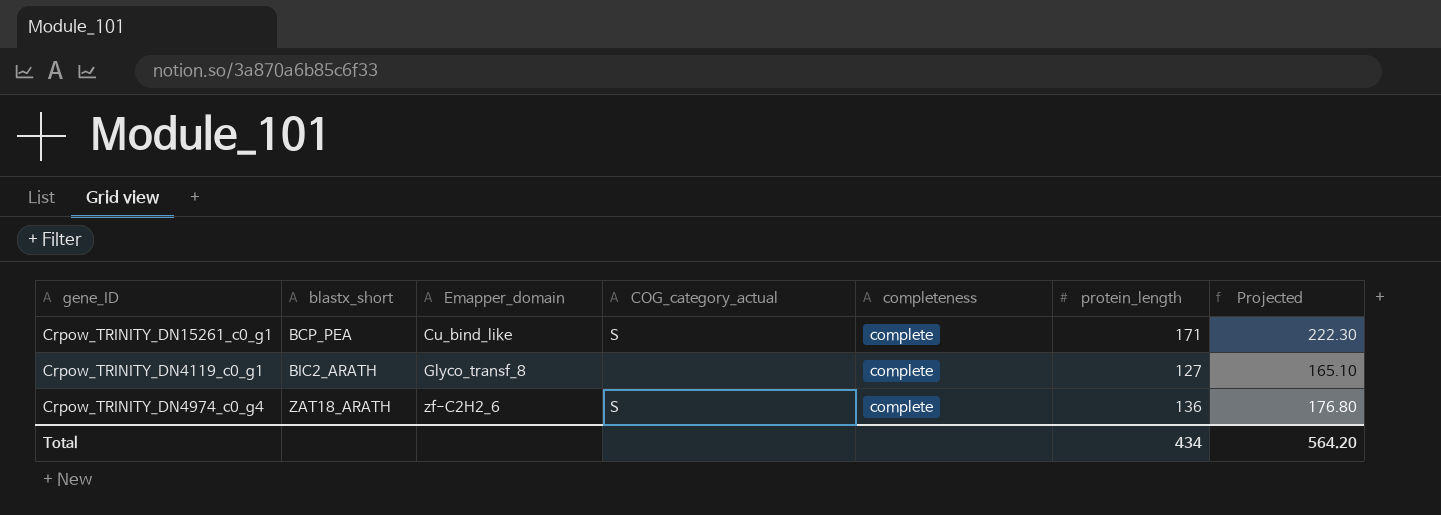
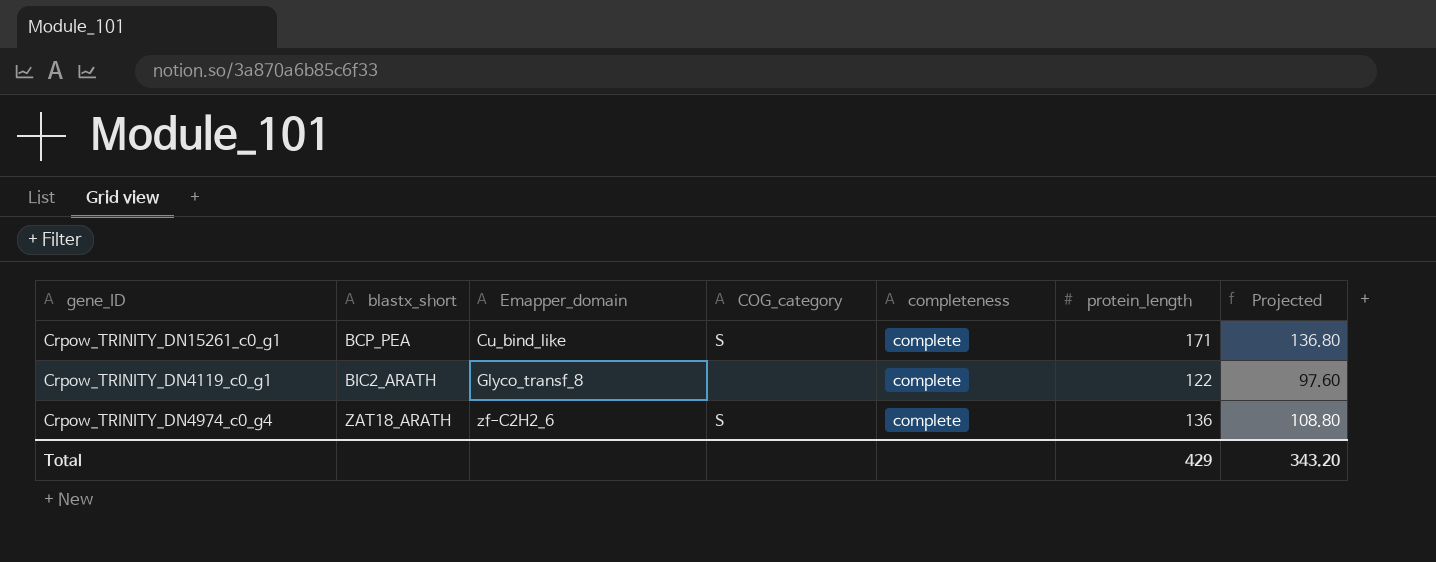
column name: COG_category_actual -> COG_category
column Projected | formula: [protein_length] * 1.3 -> [protein_length] * 0.8
Crpow_TRINITY_DN4119_c0_g1 | protein_length: 127 -> 122
Total | protein_length: 434 -> 429
Total | Projected: 564.20 -> 343.20

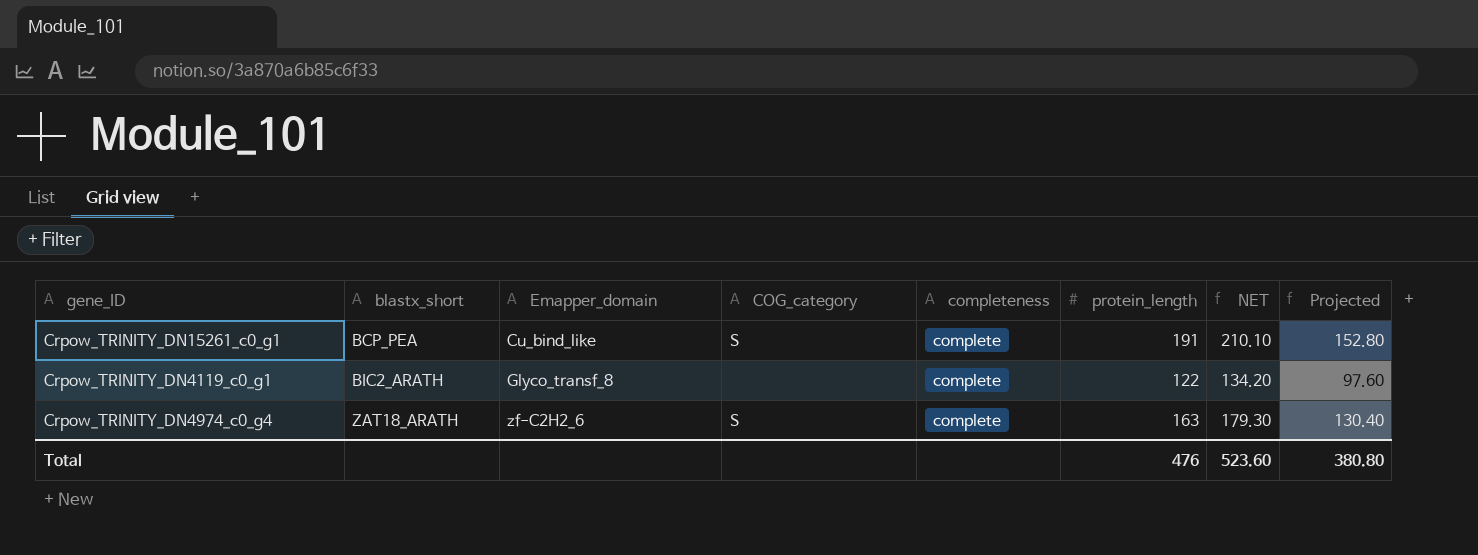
column NET | formula: none -> [protein_length] * 1.1
Crpow_TRINITY_DN15261_c0_g1 | protein_length: 171 -> 191
Crpow_TRINITY_DN15261_c0_g1 | Projected: 136.80 -> 152.80
Crpow_TRINITY_DN4974_c0_g4 | protein_length: 136 -> 163
Crpow_TRINITY_DN4974_c0_g4 | Projected: 108.80 -> 130.40
Total | protein_length: 429 -> 476
Total | Projected: 343.20 -> 380.80

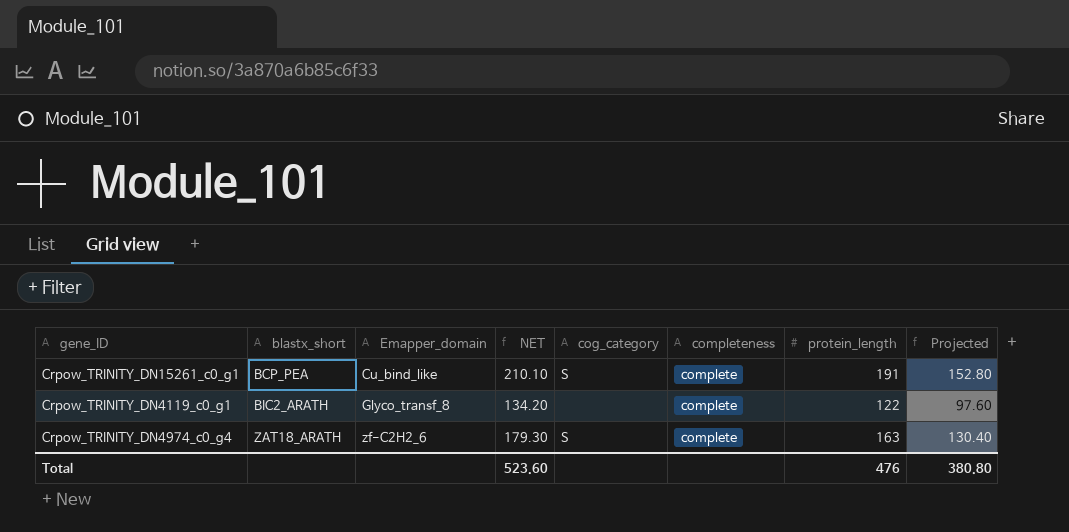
column NET | position: 7 -> 4
column name: COG_category -> cog_category

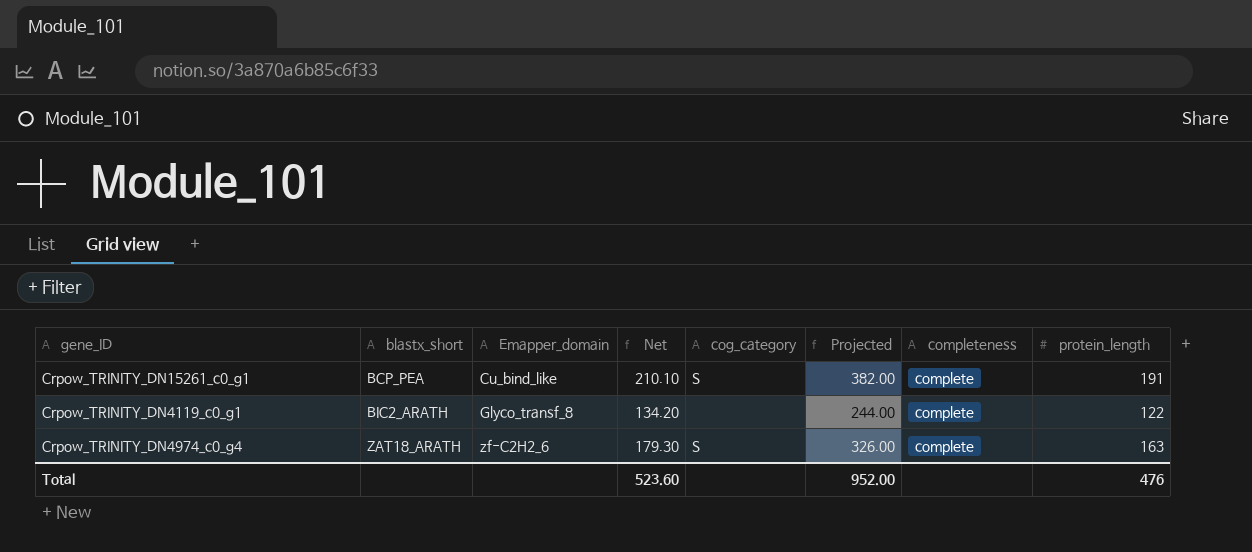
column name: NET -> Net
column Projected | formula: [protein_length] * 0.8 -> [protein_length] * 2
column Projected | position: 8 -> 6
Total | Projected: 380.80 -> 952.00

